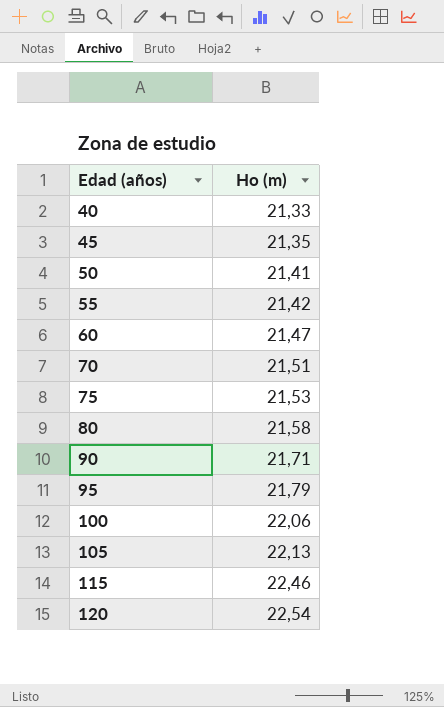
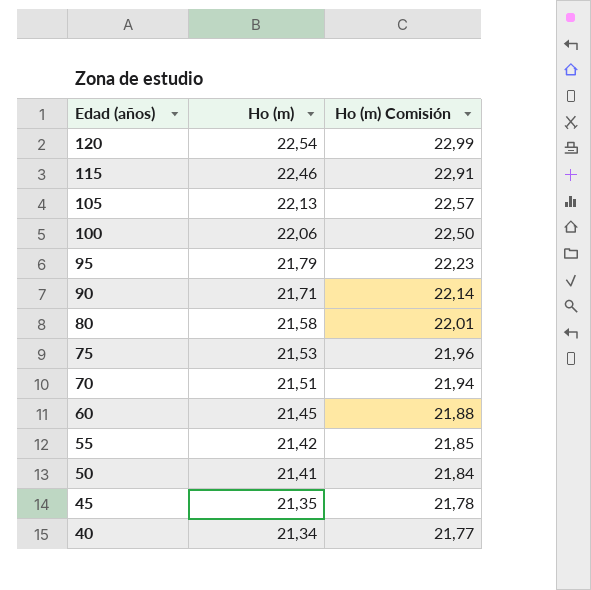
row order: Edad (años) ascending -> Edad (años) descending
column Ho (m) Comisión | formula: none -> [Ho (m)] * 1,02
60 | Ho (m): 21,47 -> 21,45
40 | Ho (m): 21,33 -> 21,34

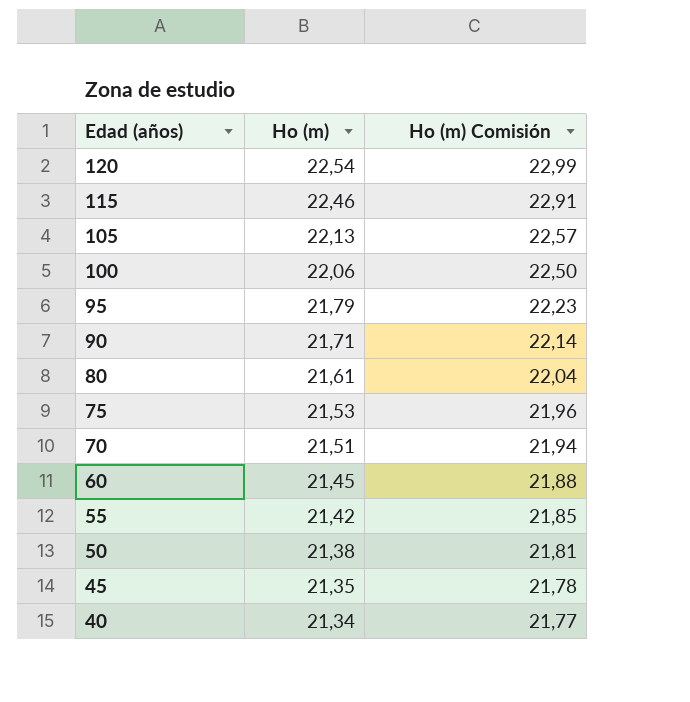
80 | Ho (m): 21,58 -> 21,61
80 | Ho (m) Comisión: 22,01 -> 22,04
50 | Ho (m): 21,41 -> 21,38
50 | Ho (m) Comisión: 21,84 -> 21,81

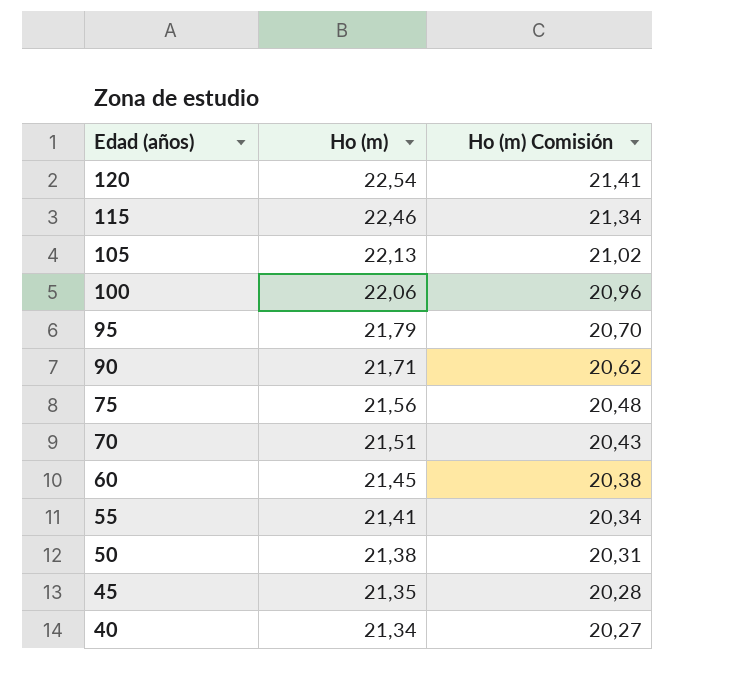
column Ho (m) Comisión | formula: [Ho (m)] * 1,02 -> [Ho (m)] * 0,95
row 80: 21,61 | 22,04 -> none
75 | Ho (m): 21,53 -> 21,56
55 | Ho (m): 21,42 -> 21,41

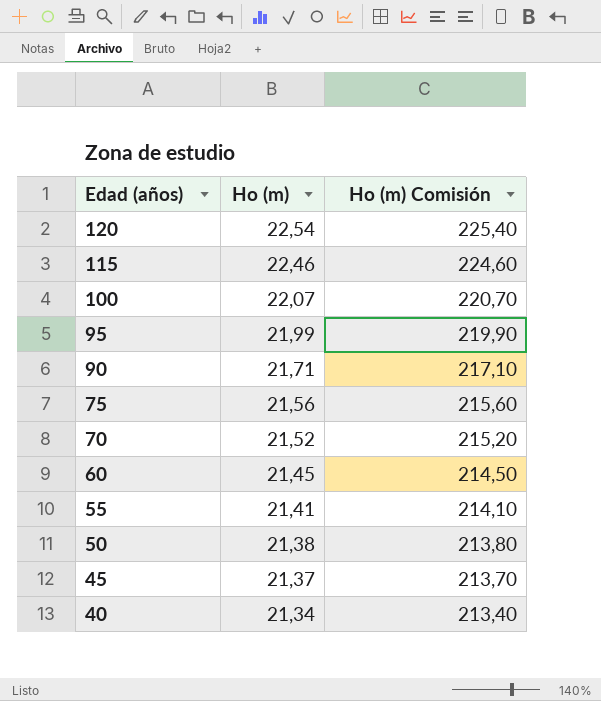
column Ho (m) Comisión | formula: [Ho (m)] * 0,95 -> [Ho (m)] * 10
row 105: 22,13 | 21,02 -> none
100 | Ho (m): 22,06 -> 22,07
95 | Ho (m): 21,79 -> 21,99
70 | Ho (m): 21,51 -> 21,52
45 | Ho (m): 21,35 -> 21,37

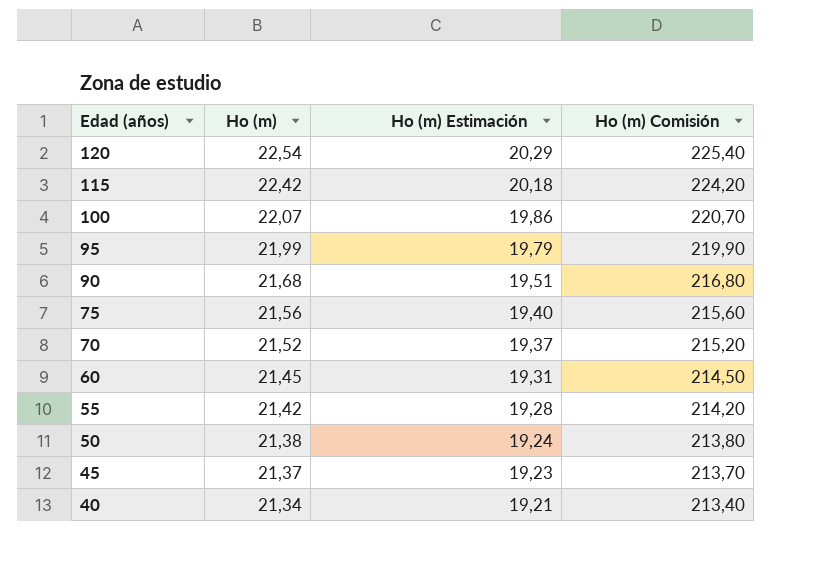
column Ho (m) Estimación | formula: none -> [Ho (m)] * 0,9
115 | Ho (m): 22,46 -> 22,42
115 | Ho (m) Comisión: 224,60 -> 224,20
90 | Ho (m): 21,71 -> 21,68
90 | Ho (m) Comisión: 217,10 -> 216,80
55 | Ho (m): 21,41 -> 21,42
55 | Ho (m) Comisión: 214,10 -> 214,20

